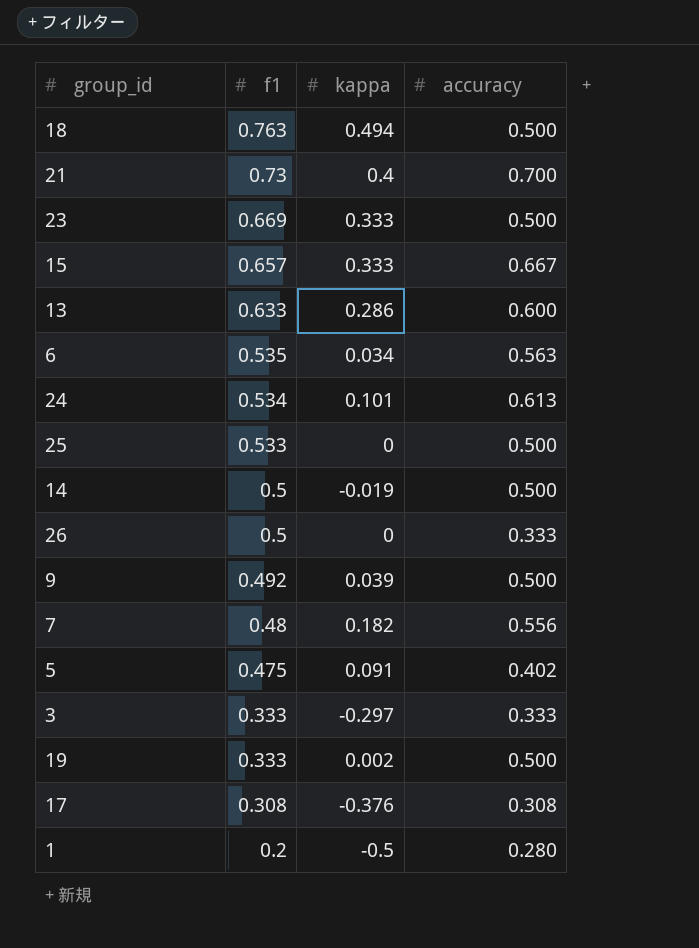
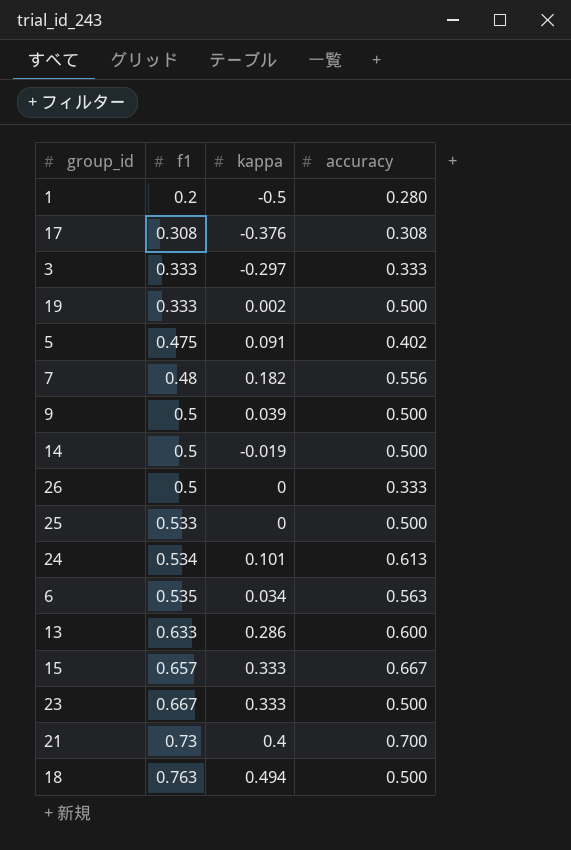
row order: f1 descending -> f1 ascending
9 | f1: 0.492 -> 0.5
23 | f1: 0.669 -> 0.667

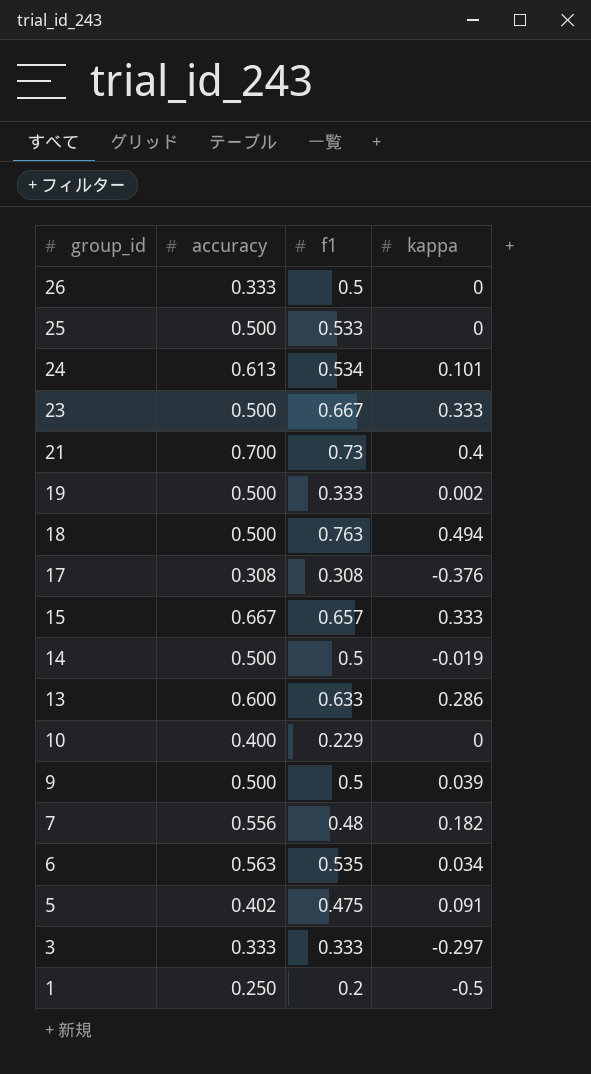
row order: f1 ascending -> group_id descending
column accuracy | position: 4 -> 2
row 10: none -> 0.400 | 0.229 | 0
1 | accuracy: 0.280 -> 0.250

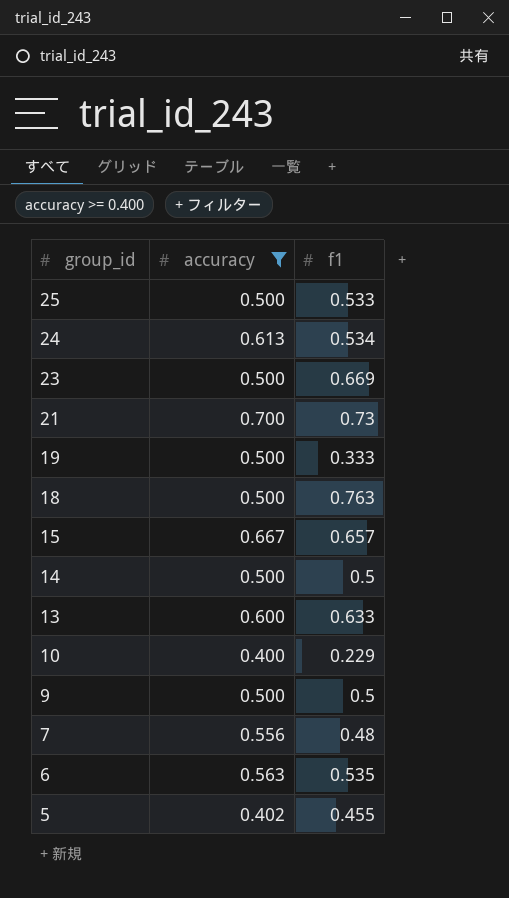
filter: none -> accuracy >= 0.400
column kappa | position: 4 -> none
23 | f1: 0.667 -> 0.669
5 | f1: 0.475 -> 0.455

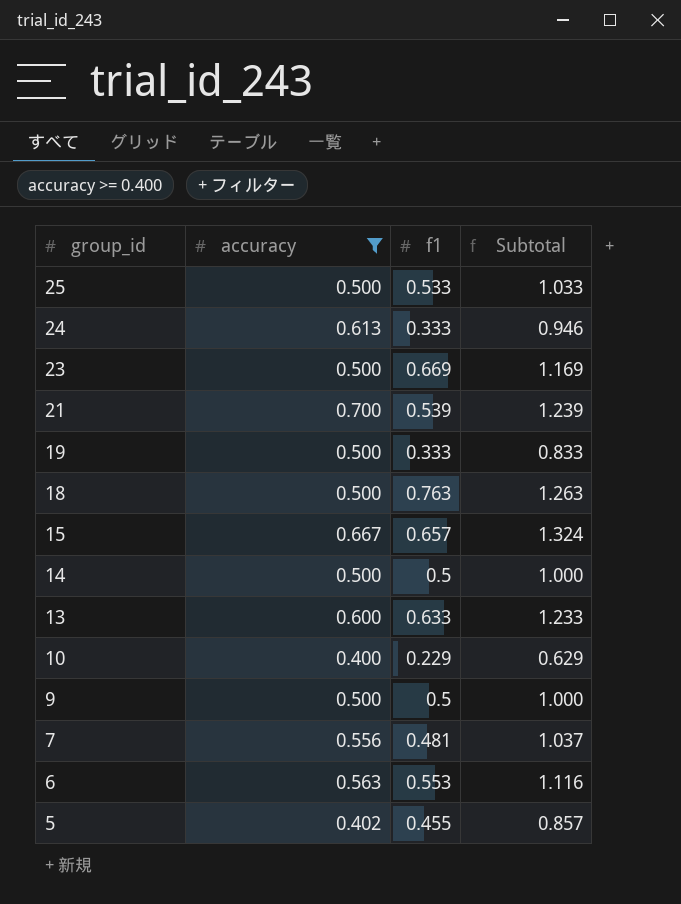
column Subtotal | formula: none -> [accuracy] + [f1]
24 | f1: 0.534 -> 0.333
21 | f1: 0.73 -> 0.539
7 | f1: 0.48 -> 0.481
6 | f1: 0.535 -> 0.553

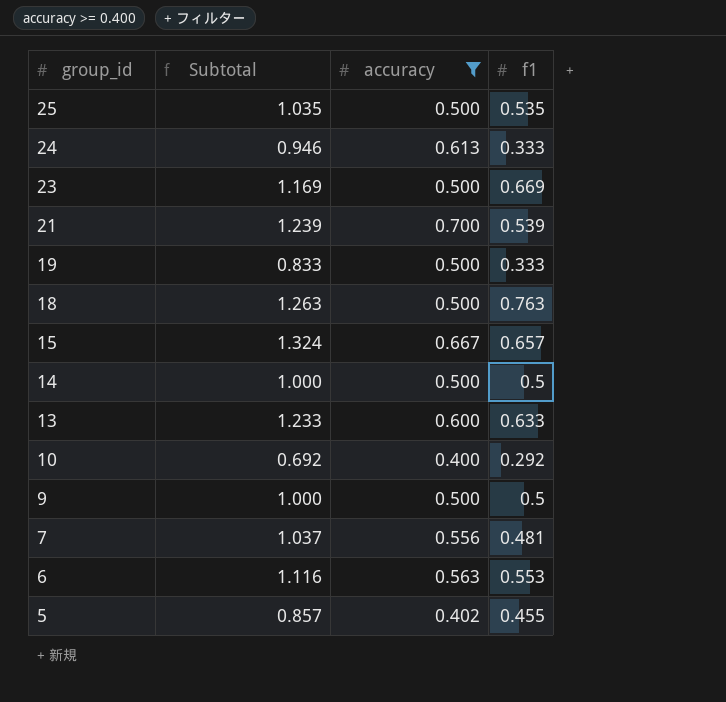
column Subtotal | position: 4 -> 2
25 | Subtotal: 1.033 -> 1.035
25 | f1: 0.533 -> 0.535
10 | Subtotal: 0.629 -> 0.692
10 | f1: 0.229 -> 0.292

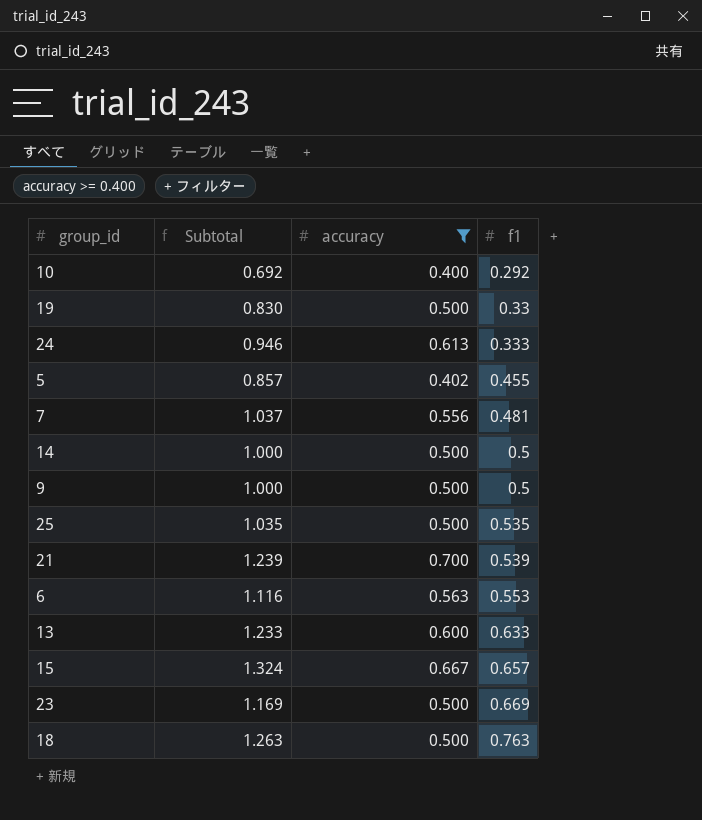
row order: group_id descending -> f1 ascending
19 | Subtotal: 0.833 -> 0.830
19 | f1: 0.333 -> 0.33

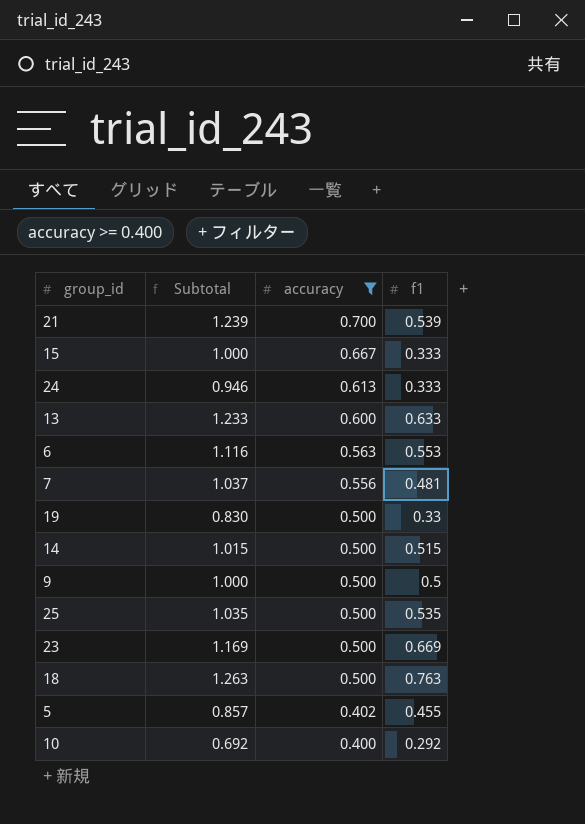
row order: f1 ascending -> accuracy descending
15 | Subtotal: 1.324 -> 1.000
15 | f1: 0.657 -> 0.333
14 | Subtotal: 1.000 -> 1.015
14 | f1: 0.5 -> 0.515

